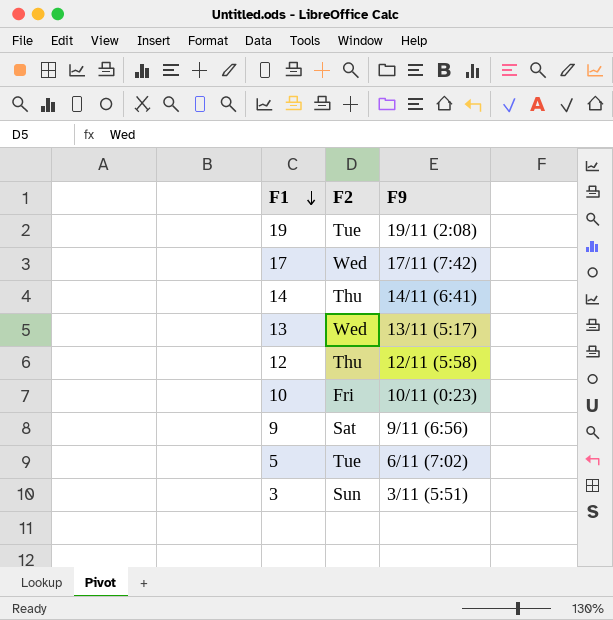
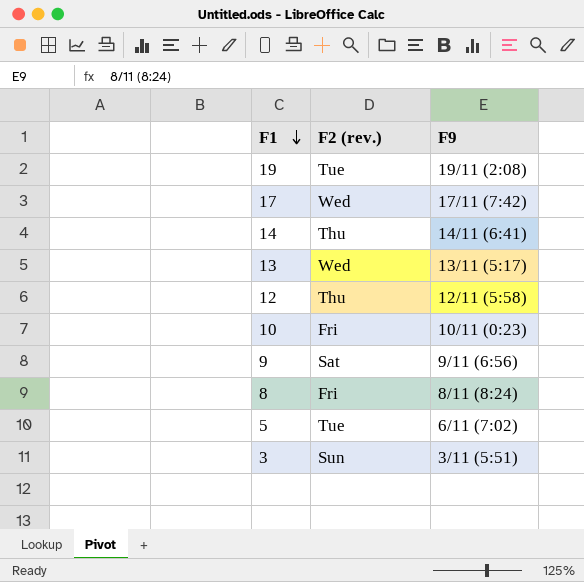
column name: F2 -> F2 (rev.)
row 8: none -> Fri | 8/11 (8:24)

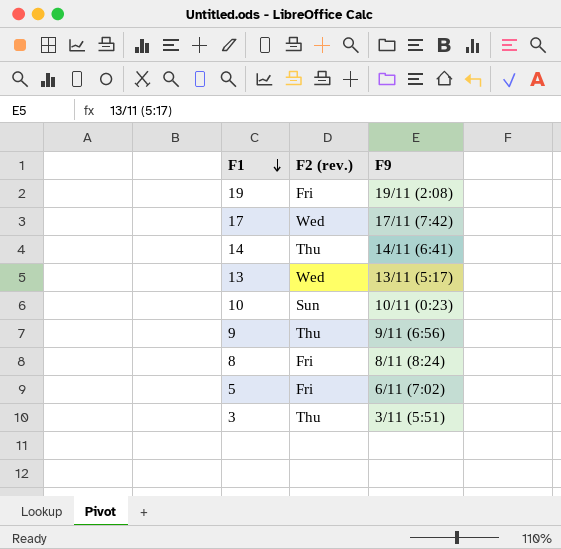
row 12: Thu | 12/11 (5:58) -> none
19 | F2 (rev.): Tue -> Fri
10 | F2 (rev.): Fri -> Sun
9 | F2 (rev.): Sat -> Thu
5 | F2 (rev.): Tue -> Fri
3 | F2 (rev.): Sun -> Thu

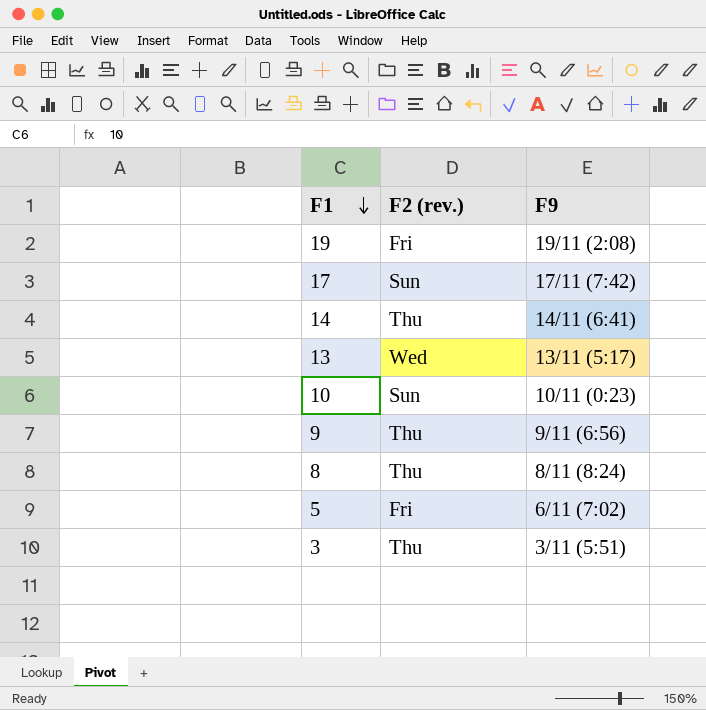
17 | F2 (rev.): Wed -> Sun
8 | F2 (rev.): Fri -> Thu

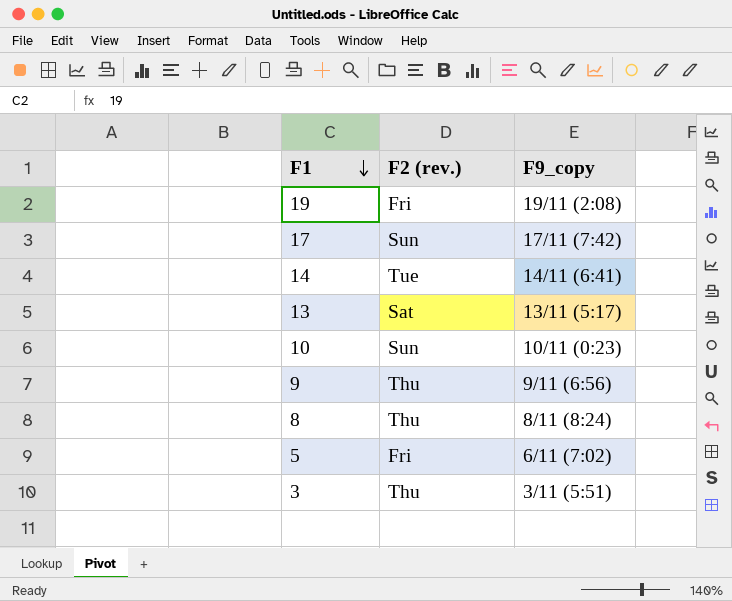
column name: F9 -> F9_copy
14 | F2 (rev.): Thu -> Tue
13 | F2 (rev.): Wed -> Sat

